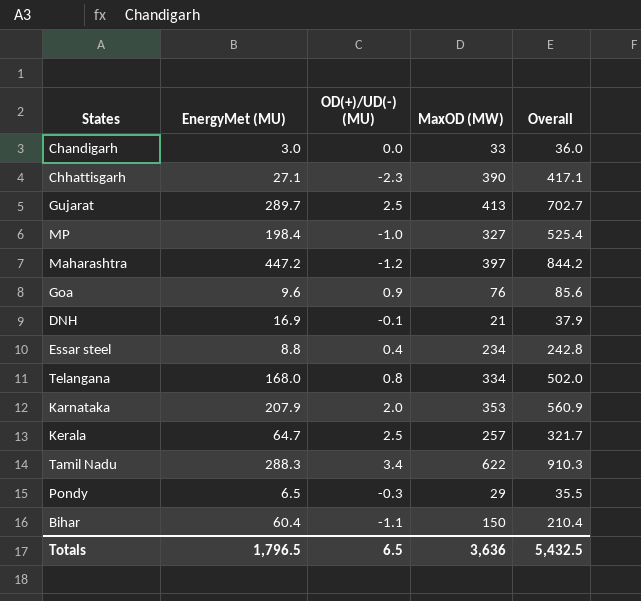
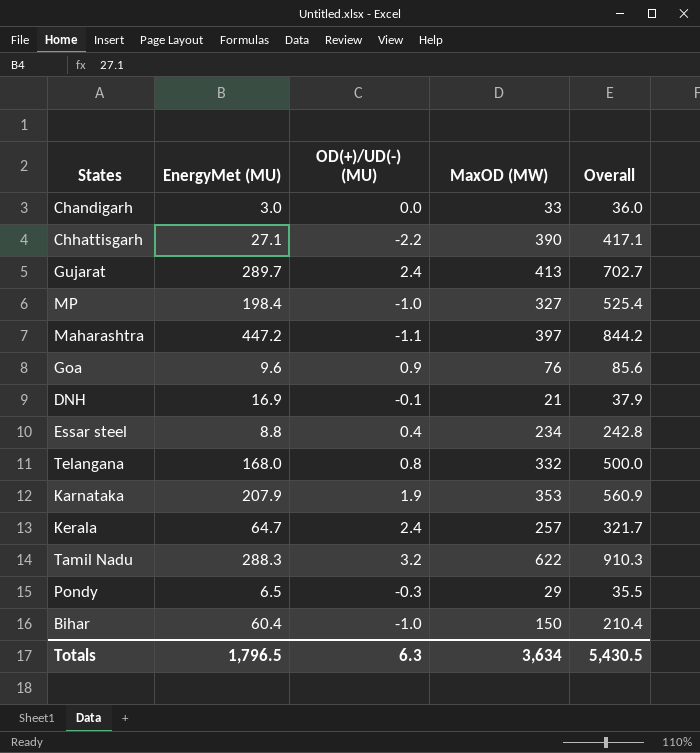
Chhattisgarh | OD(+)/UD(-) (MU): -2.3 -> -2.2
Gujarat | OD(+)/UD(-) (MU): 2.5 -> 2.4
Maharashtra | OD(+)/UD(-) (MU): -1.2 -> -1.1
Telangana | MaxOD (MW): 334 -> 332
Telangana | Overall: 502.0 -> 500.0
Karnataka | OD(+)/UD(-) (MU): 2.0 -> 1.9
Kerala | OD(+)/UD(-) (MU): 2.5 -> 2.4
Tamil Nadu | OD(+)/UD(-) (MU): 3.4 -> 3.2
Bihar | OD(+)/UD(-) (MU): -1.1 -> -1.0
Totals | OD(+)/UD(-) (MU): 6.5 -> 6.3
Totals | MaxOD (MW): 3,636 -> 3,634
Totals | Overall: 5,432.5 -> 5,430.5

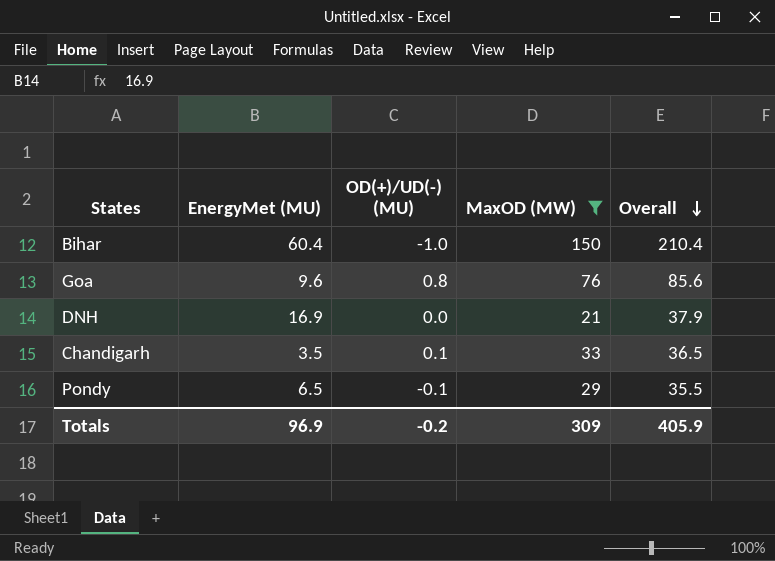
filter: none -> MaxOD (MW) <= 150
row order: none -> Overall descending
Goa | OD(+)/UD(-) (MU): 0.9 -> 0.8
DNH | OD(+)/UD(-) (MU): -0.1 -> 0.0
Chandigarh | EnergyMet (MU): 3.0 -> 3.5
Chandigarh | OD(+)/UD(-) (MU): 0.0 -> 0.1
Chandigarh | Overall: 36.0 -> 36.5
Pondy | OD(+)/UD(-) (MU): -0.3 -> -0.1
Totals | EnergyMet (MU): 1,796.5 -> 96.9
Totals | OD(+)/UD(-) (MU): 6.3 -> -0.2
Totals | MaxOD (MW): 3,634 -> 309
Totals | Overall: 5,430.5 -> 405.9

